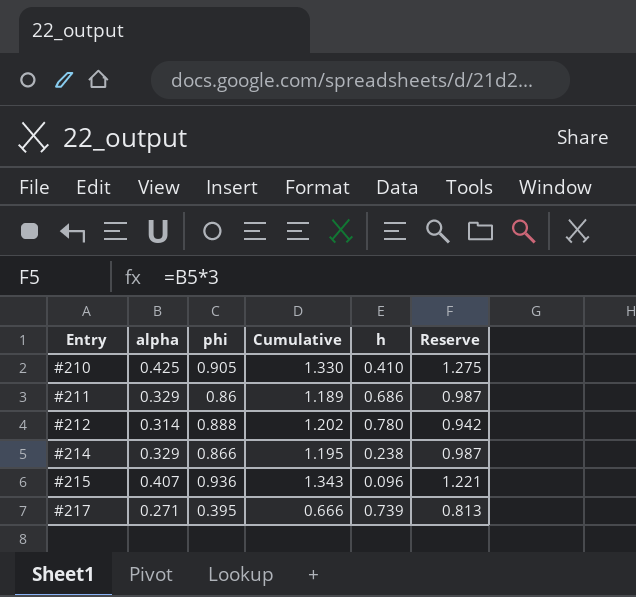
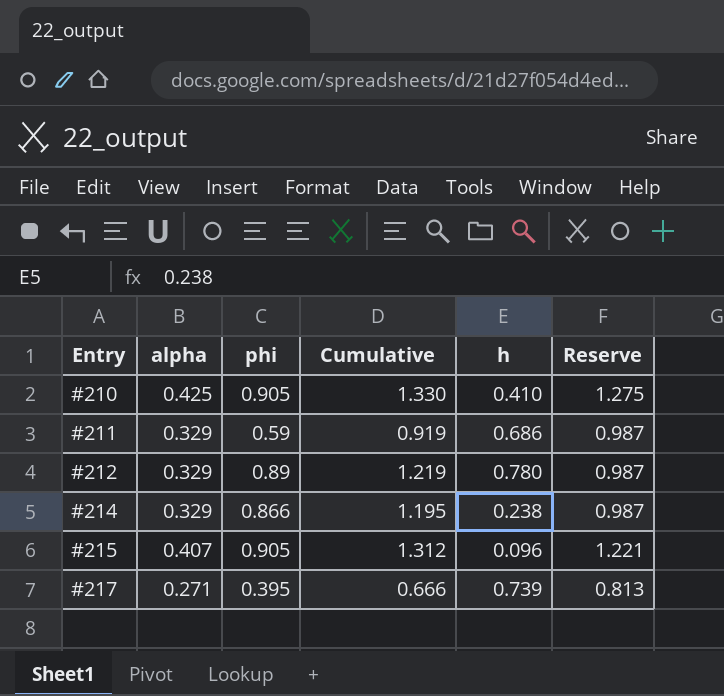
#211 | phi: 0.86 -> 0.59
#211 | Cumulative: 1.189 -> 0.919
#212 | alpha: 0.314 -> 0.329
#212 | phi: 0.888 -> 0.89
#212 | Cumulative: 1.202 -> 1.219
#212 | Reserve: 0.942 -> 0.987
#215 | phi: 0.936 -> 0.905
#215 | Cumulative: 1.343 -> 1.312

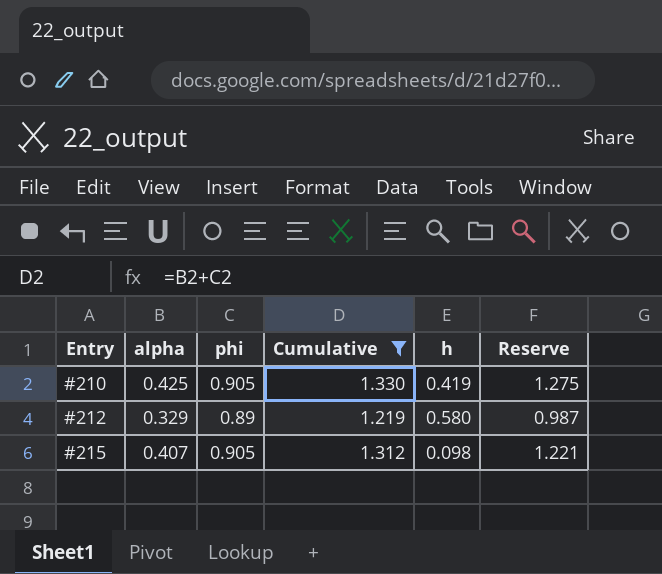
filter: none -> Cumulative >= 1.219
#210 | h: 0.410 -> 0.419
#212 | h: 0.780 -> 0.580
#215 | h: 0.096 -> 0.098

